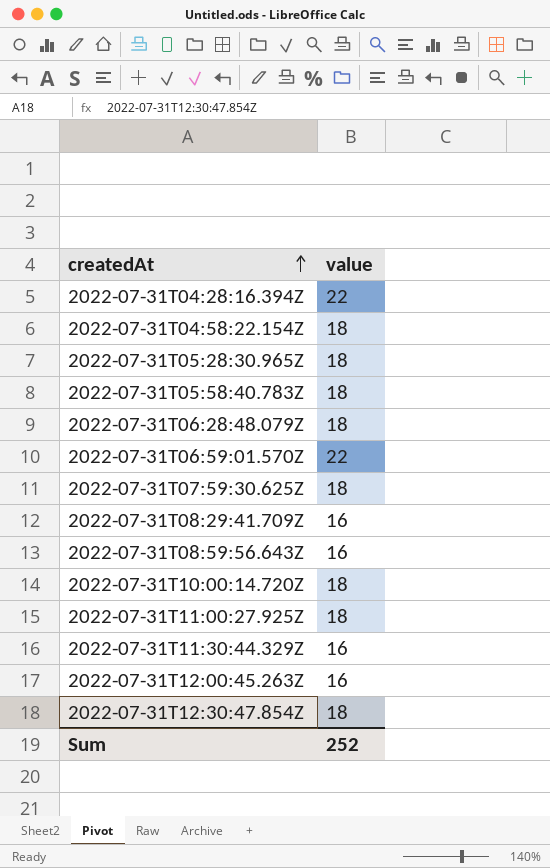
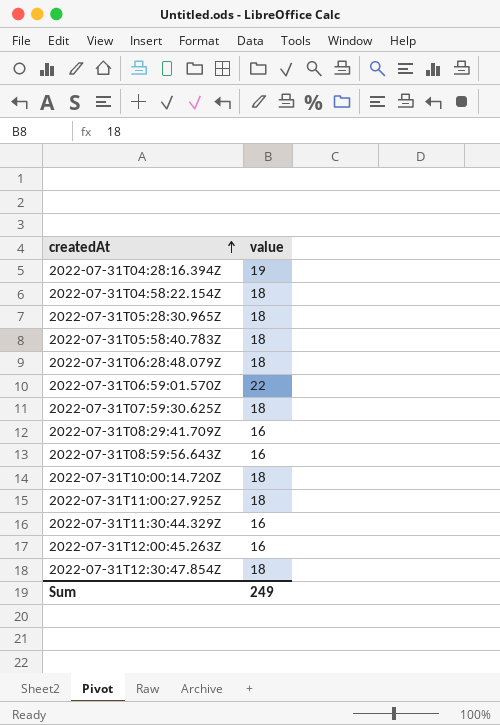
2022-07-31T04:28:16.394Z | value: 22 -> 19
Sum | value: 252 -> 249

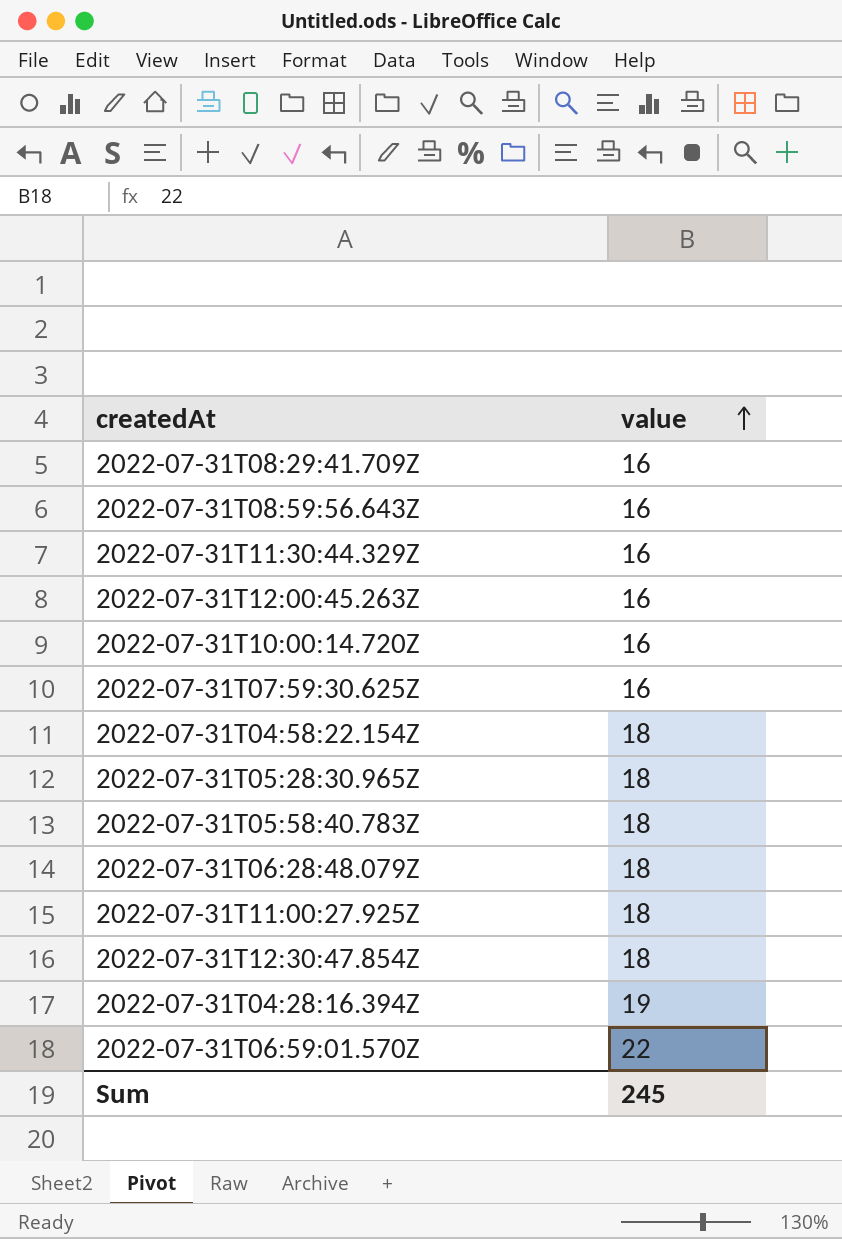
row order: createdAt ascending -> value ascending
2022-07-31T10:00:14.720Z | value: 18 -> 16
2022-07-31T07:59:30.625Z | value: 18 -> 16
Sum | value: 249 -> 245

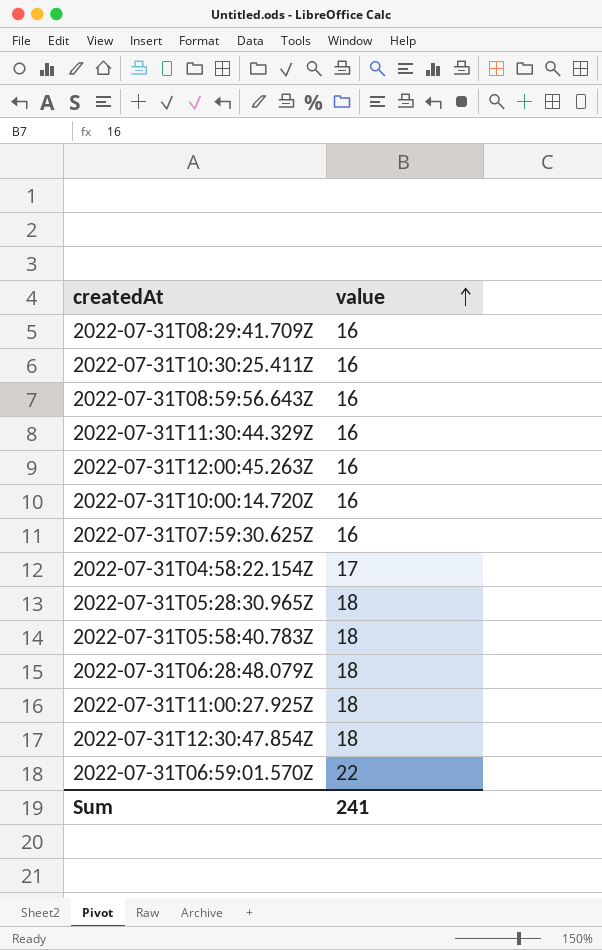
row 2022-07-31T04:28:16.394Z: 19 -> none
row 2022-07-31T10:30:25.411Z: none -> 16
2022-07-31T04:58:22.154Z | value: 18 -> 17
Sum | value: 245 -> 241

